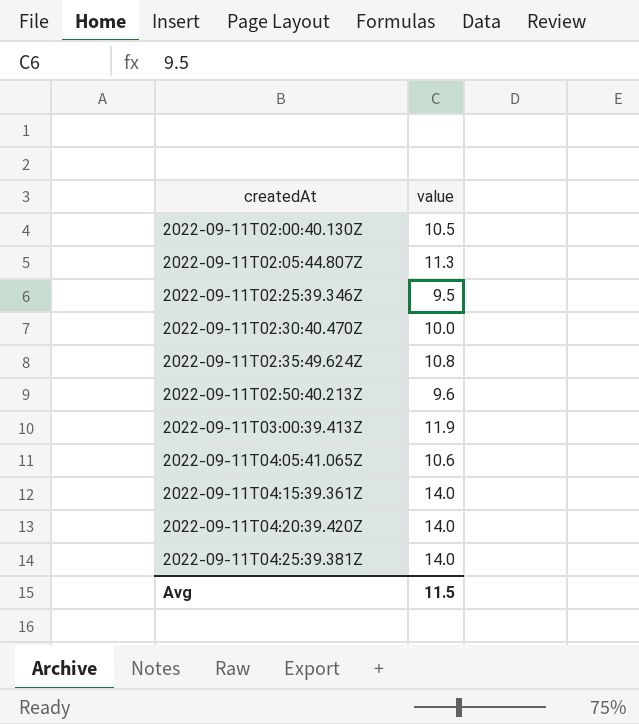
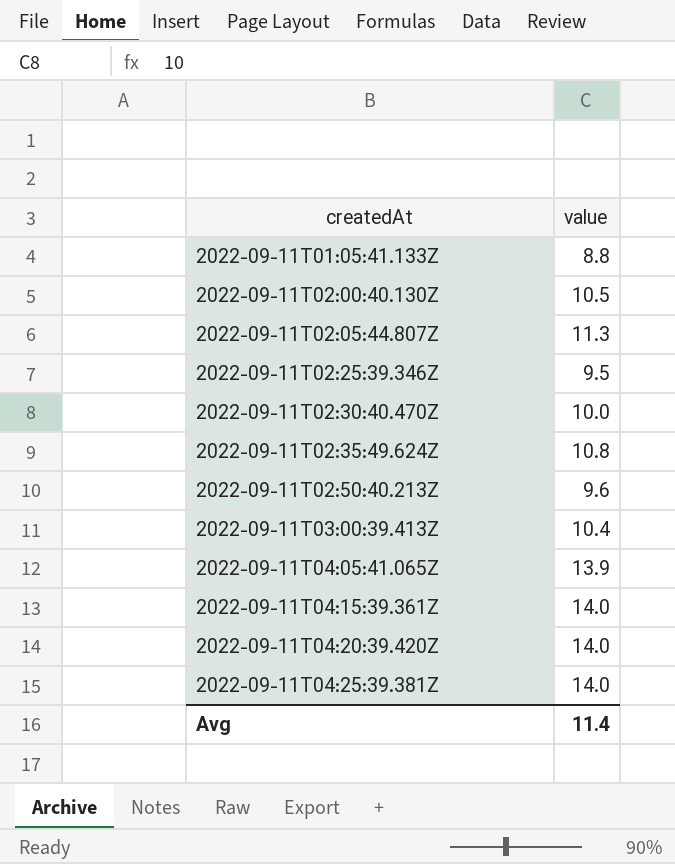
row 2022-09-11T01:05:41.133Z: none -> 8.8
2022-09-11T03:00:39.413Z | value: 11.9 -> 10.4
2022-09-11T04:05:41.065Z | value: 10.6 -> 13.9
Avg | value: 11.5 -> 11.4

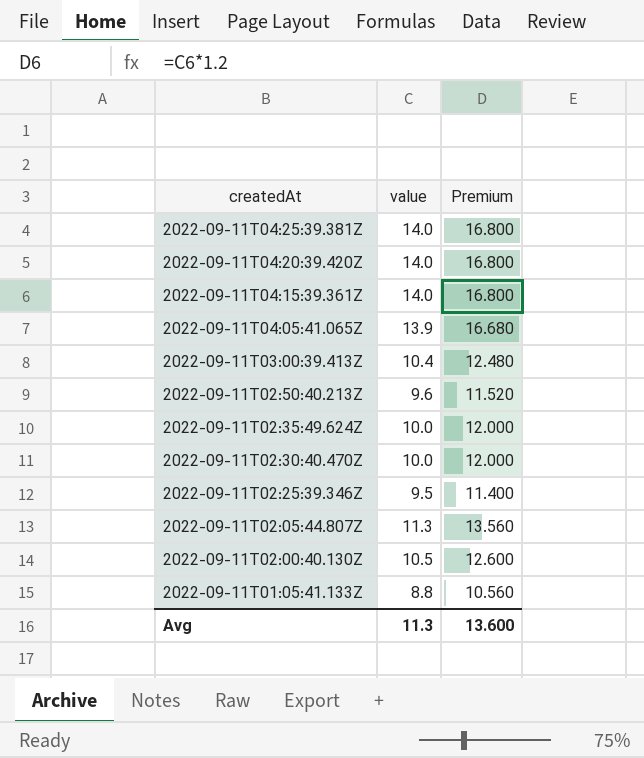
row order: createdAt ascending -> createdAt descending
column Premium | formula: none -> [value] * 1.2
2022-09-11T02:35:49.624Z | value: 10.8 -> 10.0
Avg | value: 11.4 -> 11.3

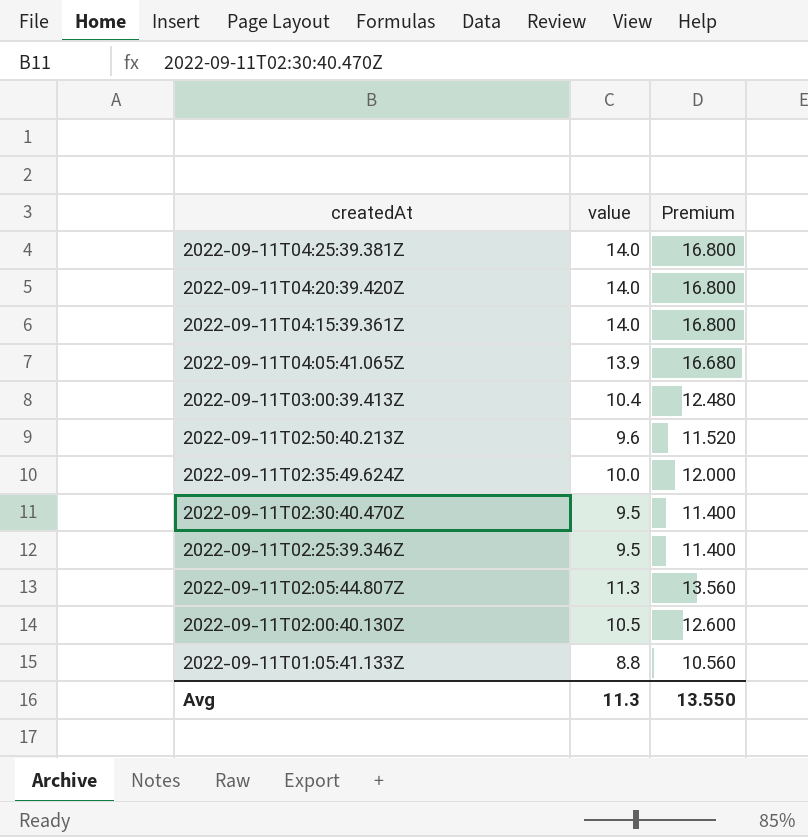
2022-09-11T02:30:40.470Z | value: 10.0 -> 9.5
2022-09-11T02:30:40.470Z | Premium: 12.000 -> 11.400
Avg | Premium: 13.600 -> 13.550

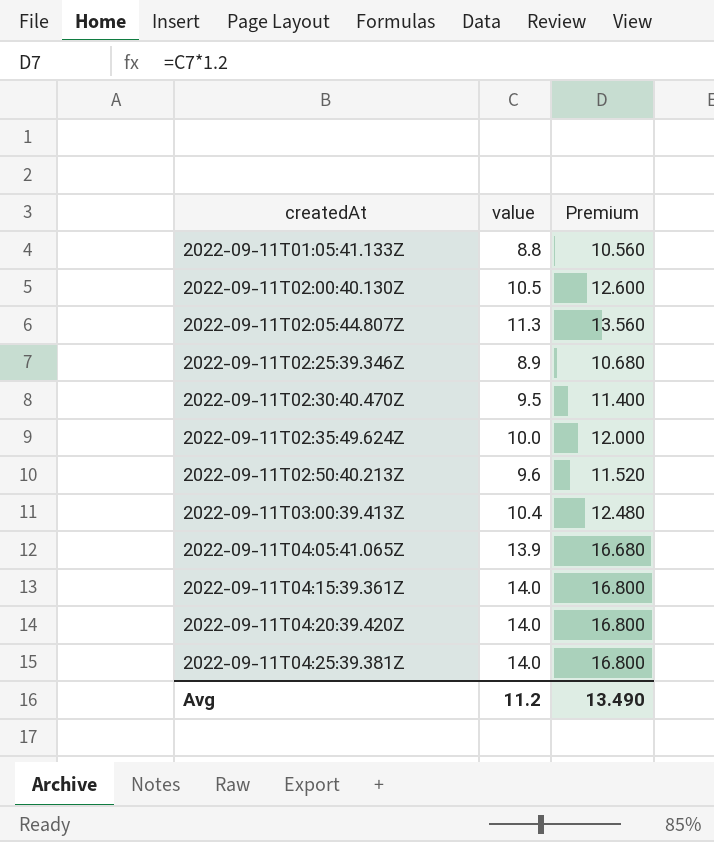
row order: createdAt descending -> createdAt ascending
2022-09-11T02:25:39.346Z | value: 9.5 -> 8.9
2022-09-11T02:25:39.346Z | Premium: 11.400 -> 10.680
Avg | value: 11.3 -> 11.2
Avg | Premium: 13.550 -> 13.490

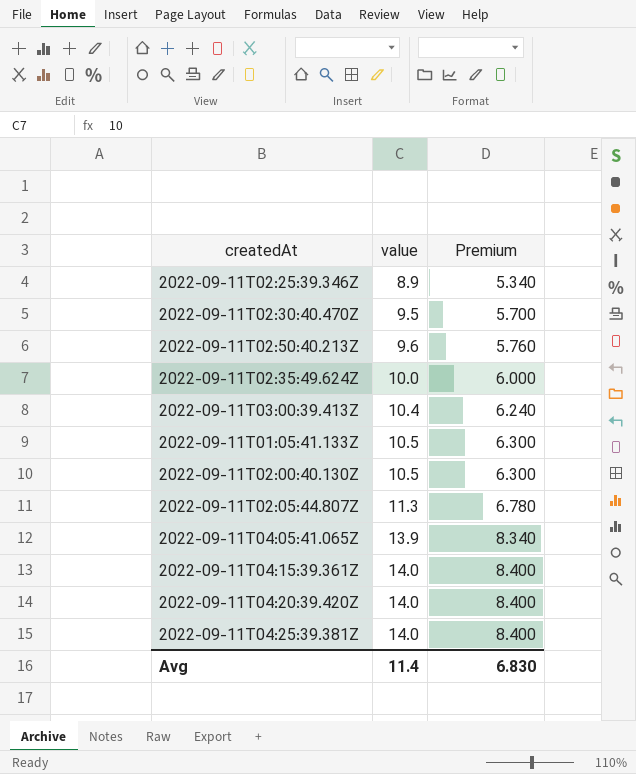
row order: createdAt ascending -> value ascending
column Premium | formula: [value] * 1.2 -> [value] * 0.6
2022-09-11T01:05:41.133Z | value: 8.8 -> 10.5
Avg | value: 11.2 -> 11.4
Avg | Premium: 13.490 -> 6.830

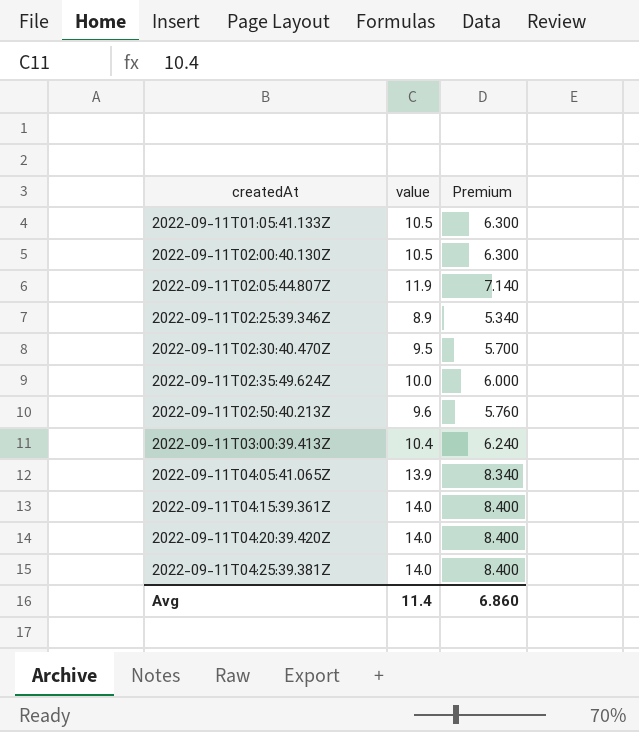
row order: value ascending -> createdAt ascending
2022-09-11T02:05:44.807Z | value: 11.3 -> 11.9
2022-09-11T02:05:44.807Z | Premium: 6.780 -> 7.140
Avg | Premium: 6.830 -> 6.860

